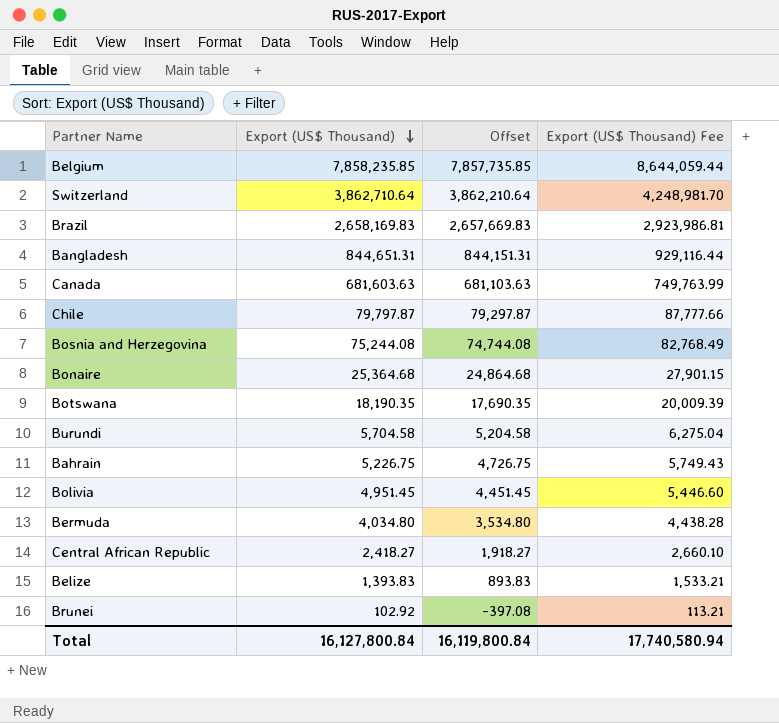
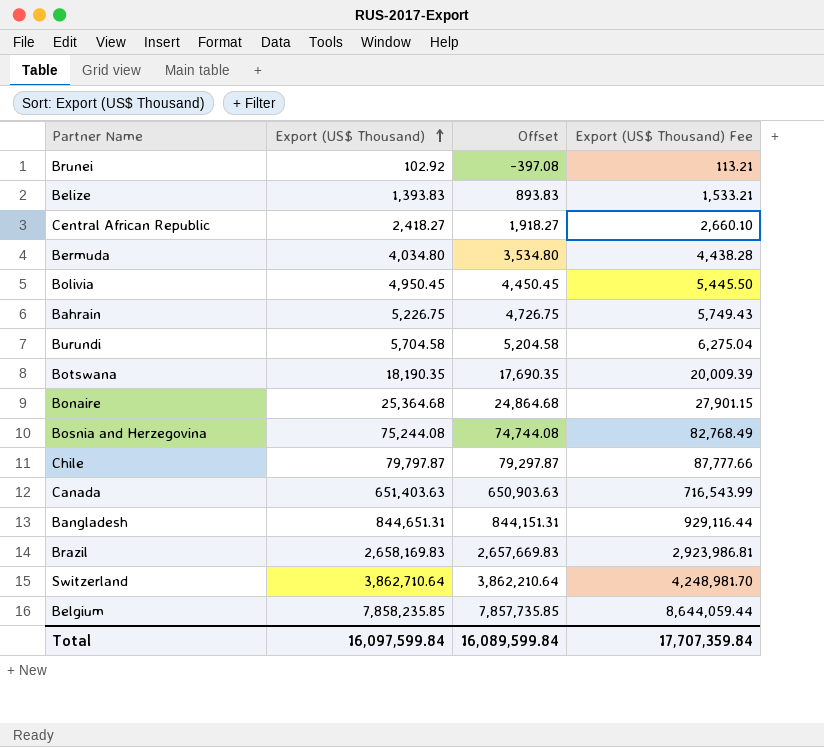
row order: Export (US$ Thousand) descending -> Export (US$ Thousand) ascending
Bolivia | Export (US$ Thousand): 4,951.45 -> 4,950.45
Bolivia | Offset: 4,451.45 -> 4,450.45
Bolivia | Export (US$ Thousand) Fee: 5,446.60 -> 5,445.50
Canada | Export (US$ Thousand): 681,603.63 -> 651,403.63
Canada | Offset: 681,103.63 -> 650,903.63
Canada | Export (US$ Thousand) Fee: 749,763.99 -> 716,543.99
Total | Export (US$ Thousand): 16,127,800.84 -> 16,097,599.84
Total | Offset: 16,119,800.84 -> 16,089,599.84
Total | Export (US$ Thousand) Fee: 17,740,580.94 -> 17,707,359.84

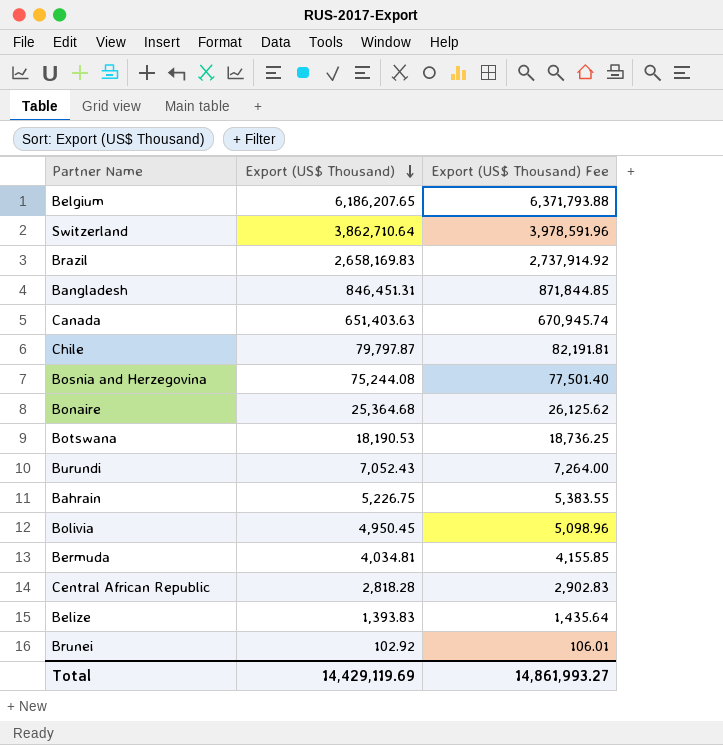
row order: Export (US$ Thousand) ascending -> Export (US$ Thousand) descending
column Offset | formula: [Export (US$ Thousand)] - 500 -> none
column Export (US$ Thousand) Fee | formula: [Export (US$ Thousand)] * 1.1 -> [Export (US$ Thousand)] * 1.03
Belgium | Export (US$ Thousand): 7,858,235.85 -> 6,186,207.65
Bangladesh | Export (US$ Thousand): 844,651.31 -> 846,451.31
Botswana | Export (US$ Thousand): 18,190.35 -> 18,190.53
Burundi | Export (US$ Thousand): 5,704.58 -> 7,052.43
Bermuda | Export (US$ Thousand): 4,034.80 -> 4,034.81
Central African Republic | Export (US$ Thousand): 2,418.27 -> 2,818.28
Total | Export (US$ Thousand): 16,097,599.84 -> 14,429,119.69
Total | Export (US$ Thousand) Fee: 17,707,359.84 -> 14,861,993.27

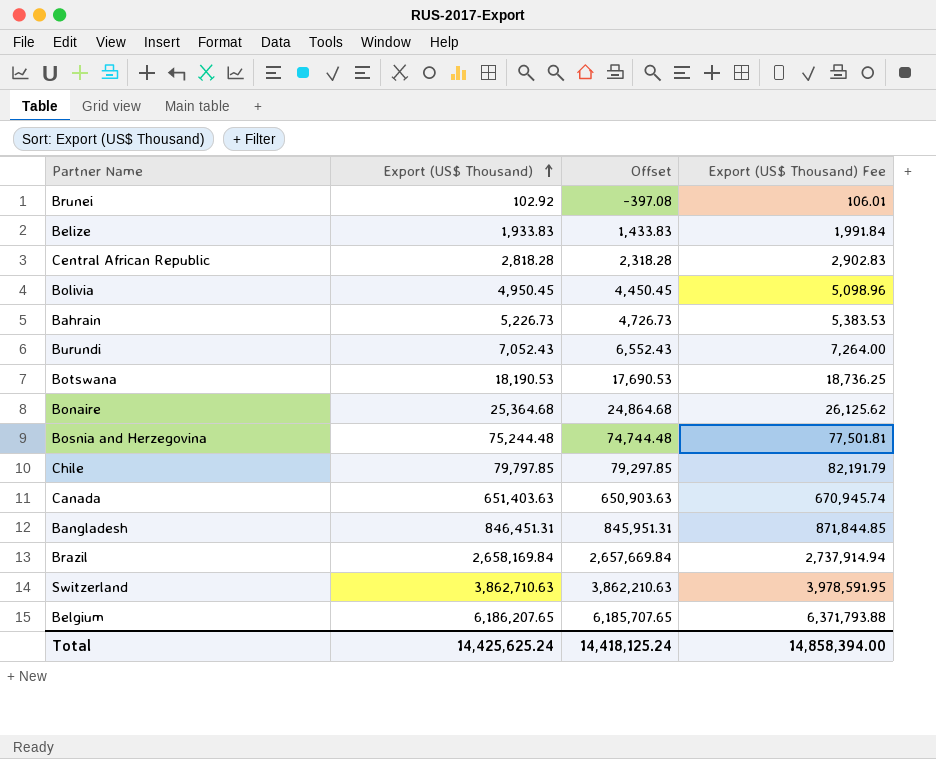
row order: Export (US$ Thousand) descending -> Export (US$ Thousand) ascending
column Offset | formula: none -> [Export (US$ Thousand)] - 500
row Bermuda: 4,034.81 | 4,155.85 -> none
Belize | Export (US$ Thousand): 1,393.83 -> 1,933.83
Belize | Export (US$ Thousand) Fee: 1,435.64 -> 1,991.84
Bahrain | Export (US$ Thousand): 5,226.75 -> 5,226.73
Bahrain | Export (US$ Thousand) Fee: 5,383.55 -> 5,383.53
Bosnia and Herzegovina | Export (US$ Thousand): 75,244.08 -> 75,244.48
Bosnia and Herzegovina | Export (US$ Thousand) Fee: 77,501.40 -> 77,501.81
Chile | Export (US$ Thousand): 79,797.87 -> 79,797.85
Chile | Export (US$ Thousand) Fee: 82,191.81 -> 82,191.79
Brazil | Export (US$ Thousand): 2,658,169.83 -> 2,658,169.84
Brazil | Export (US$ Thousand) Fee: 2,737,914.92 -> 2,737,914.94
Switzerland | Export (US$ Thousand): 3,862,710.64 -> 3,862,710.63
Switzerland | Export (US$ Thousand) Fee: 3,978,591.96 -> 3,978,591.95
Total | Export (US$ Thousand): 14,429,119.69 -> 14,425,625.24
Total | Export (US$ Thousand) Fee: 14,861,993.27 -> 14,858,394.00

